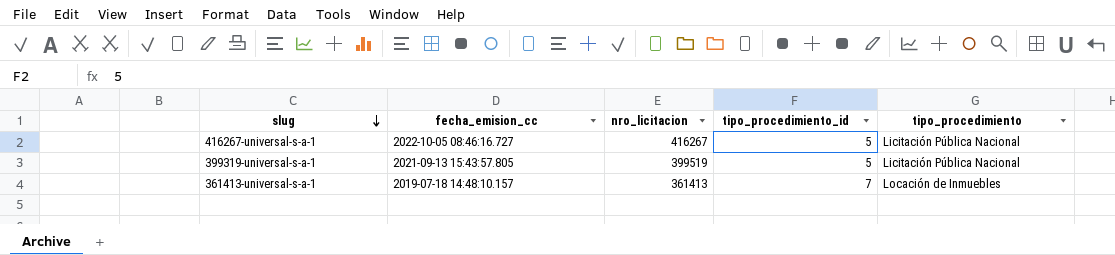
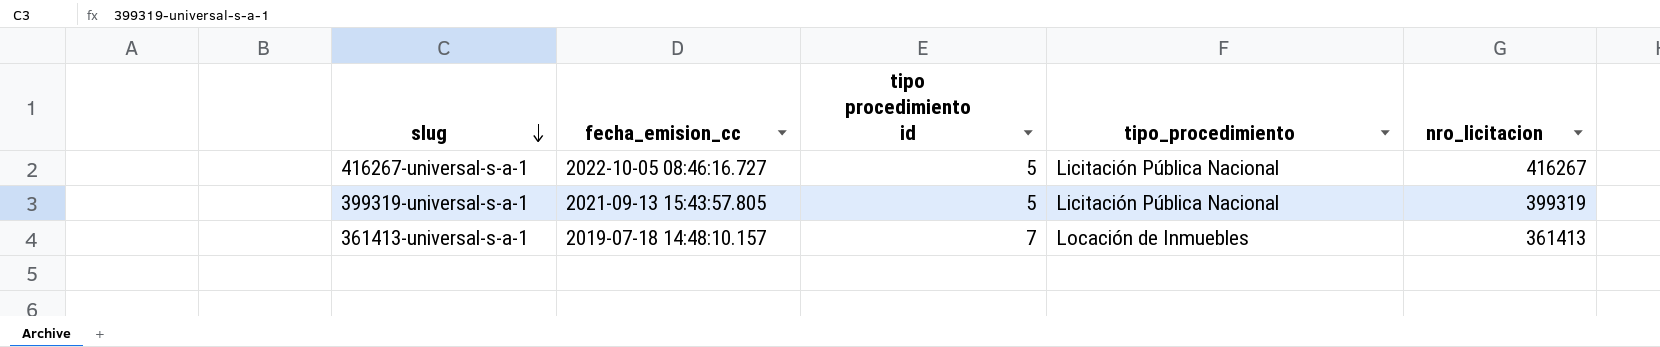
column name: tipo_procedimiento_id -> tipo procedimiento id
column nro_licitacion | position: 3 -> 5
399319-universal-s-a-1 | nro_licitacion: 399519 -> 399319

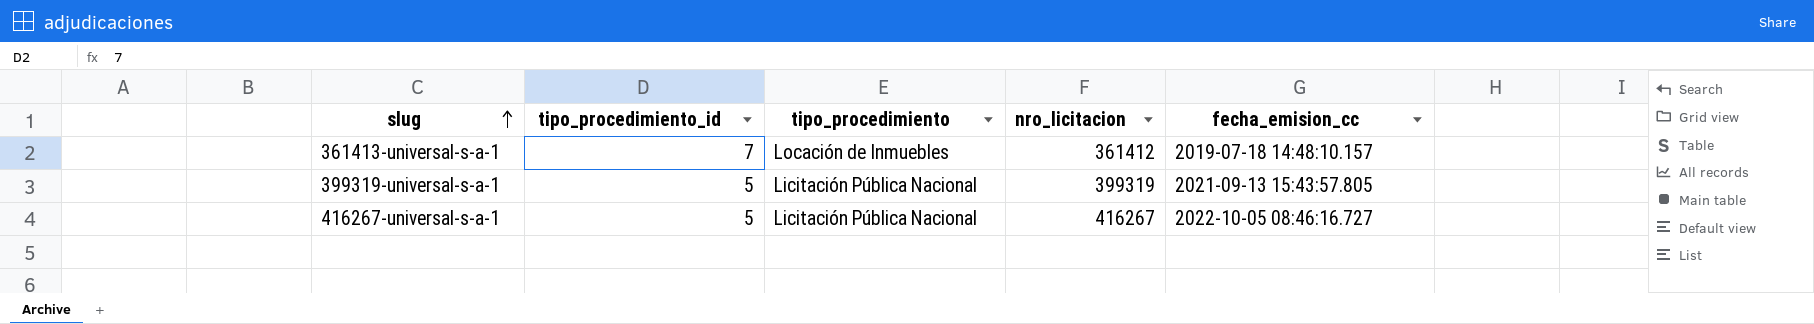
row order: slug descending -> slug ascending
column name: tipo procedimiento id -> tipo_procedimiento_id
column fecha_emision_cc | position: 2 -> 5
361413-universal-s-a-1 | nro_licitacion: 361413 -> 361412

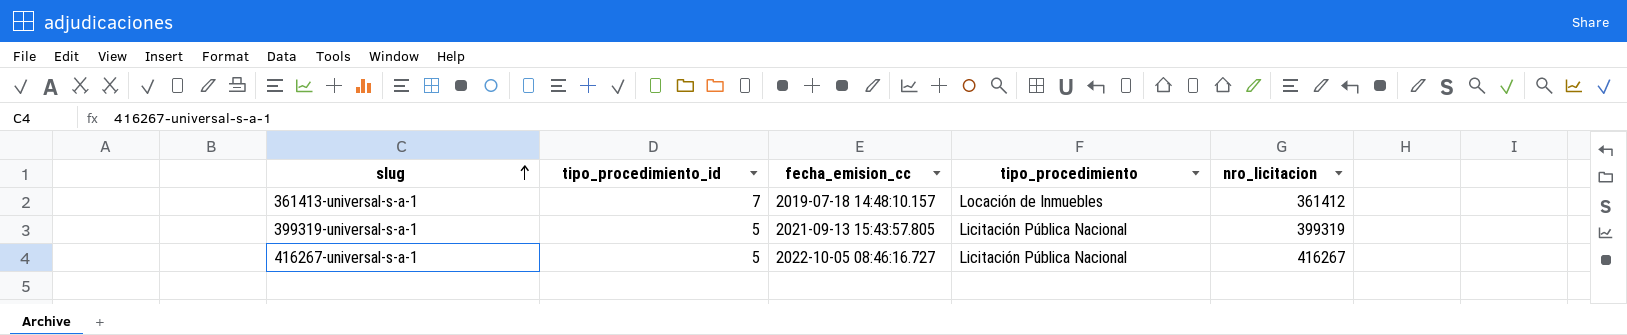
column fecha_emision_cc | position: 5 -> 3

